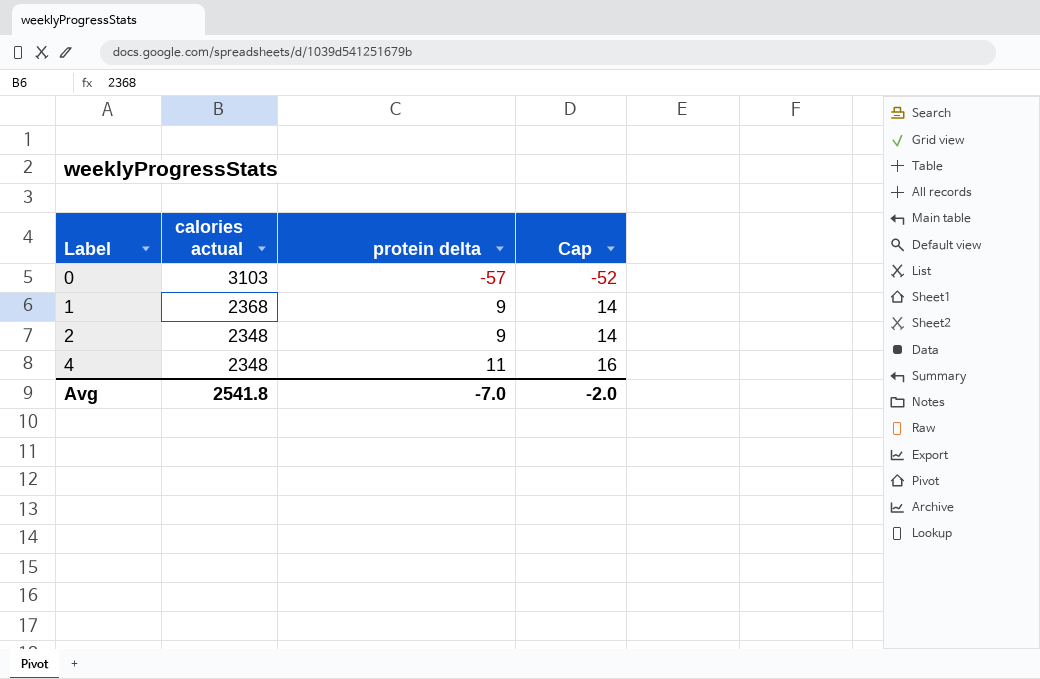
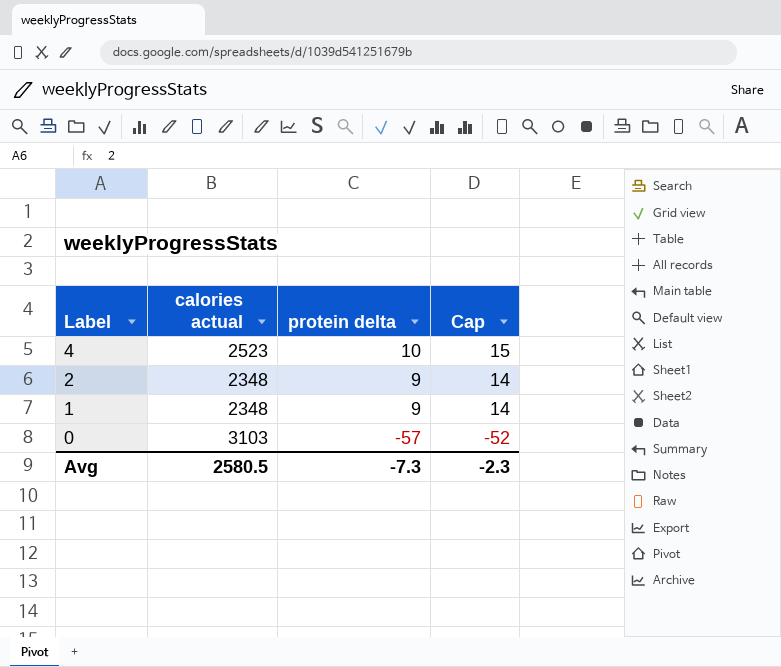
row order: Label ascending -> Label descending
4 | calories actual: 2348 -> 2523
4 | protein delta: 11 -> 10
4 | Cap: 16 -> 15
1 | calories actual: 2368 -> 2348
Avg | calories actual: 2541.8 -> 2580.5
Avg | protein delta: -7.0 -> -7.3
Avg | Cap: -2.0 -> -2.3

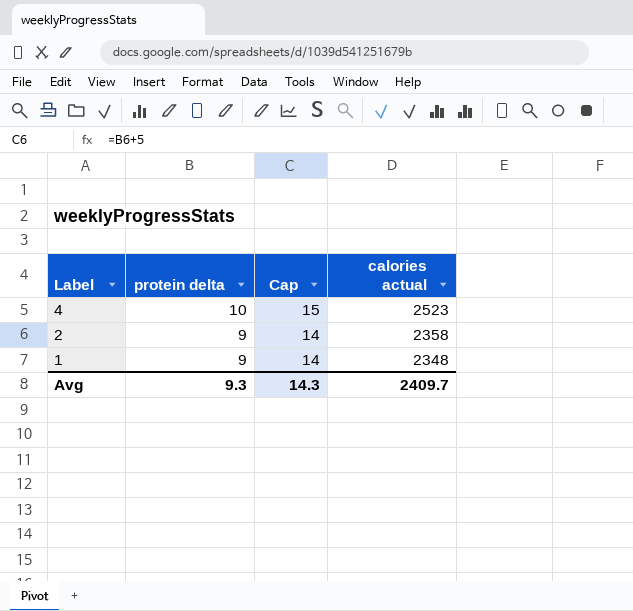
column calories actual | position: 2 -> 4
row 0: 3103 | -57 | -52 -> none
2 | calories actual: 2348 -> 2358
Avg | protein delta: -7.3 -> 9.3
Avg | Cap: -2.3 -> 14.3
Avg | calories actual: 2580.5 -> 2409.7

